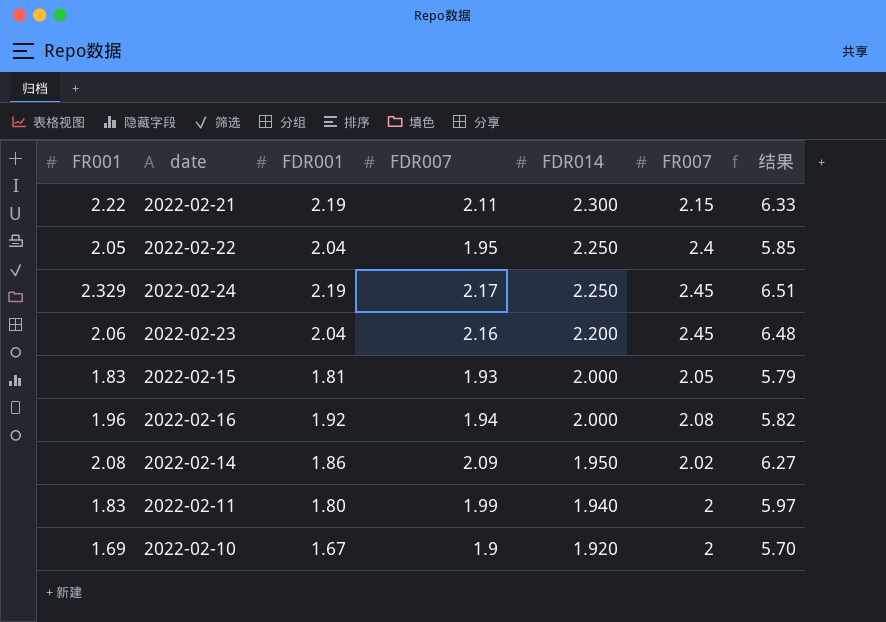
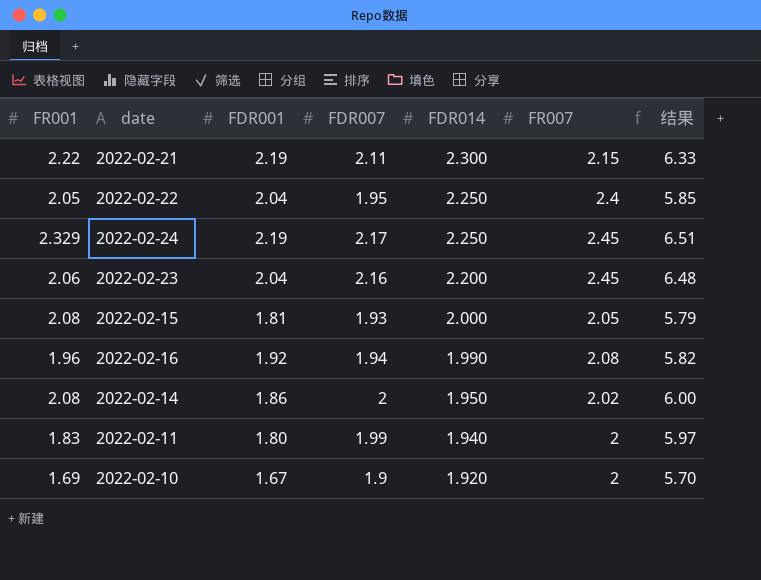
2022-02-15 | FR001: 1.83 -> 2.08
2022-02-16 | FDR014: 2.000 -> 1.990
2022-02-14 | FDR007: 2.09 -> 2
2022-02-14 | 结果: 6.27 -> 6.00

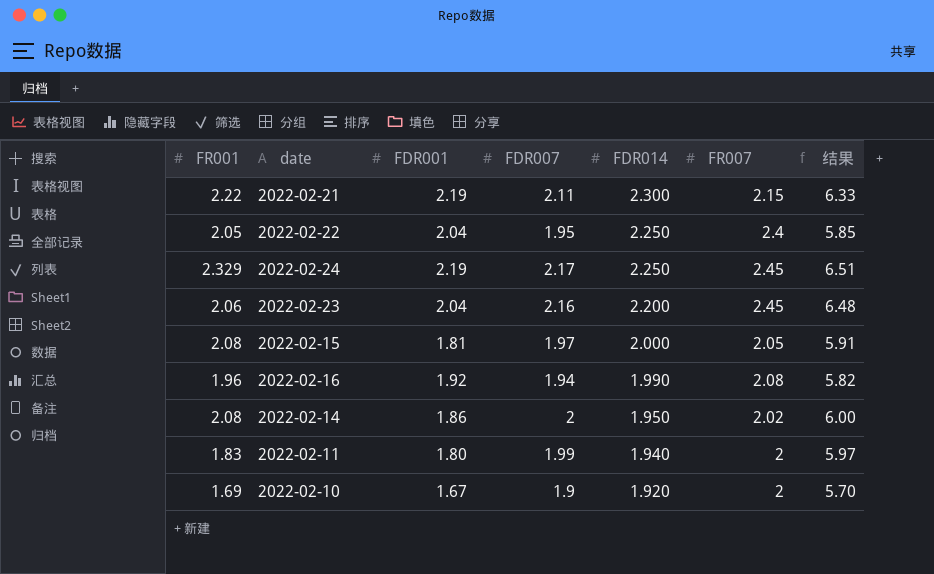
2022-02-15 | FDR007: 1.93 -> 1.97
2022-02-15 | 结果: 5.79 -> 5.91

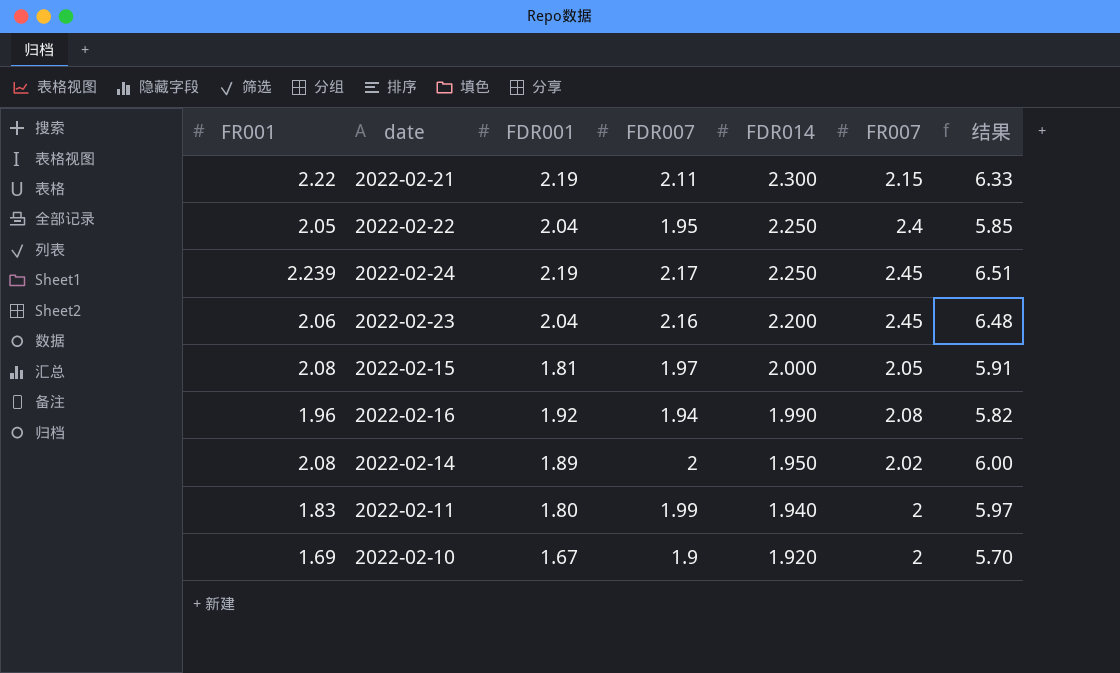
2022-02-24 | FR001: 2.329 -> 2.239
2022-02-14 | FDR001: 1.86 -> 1.89

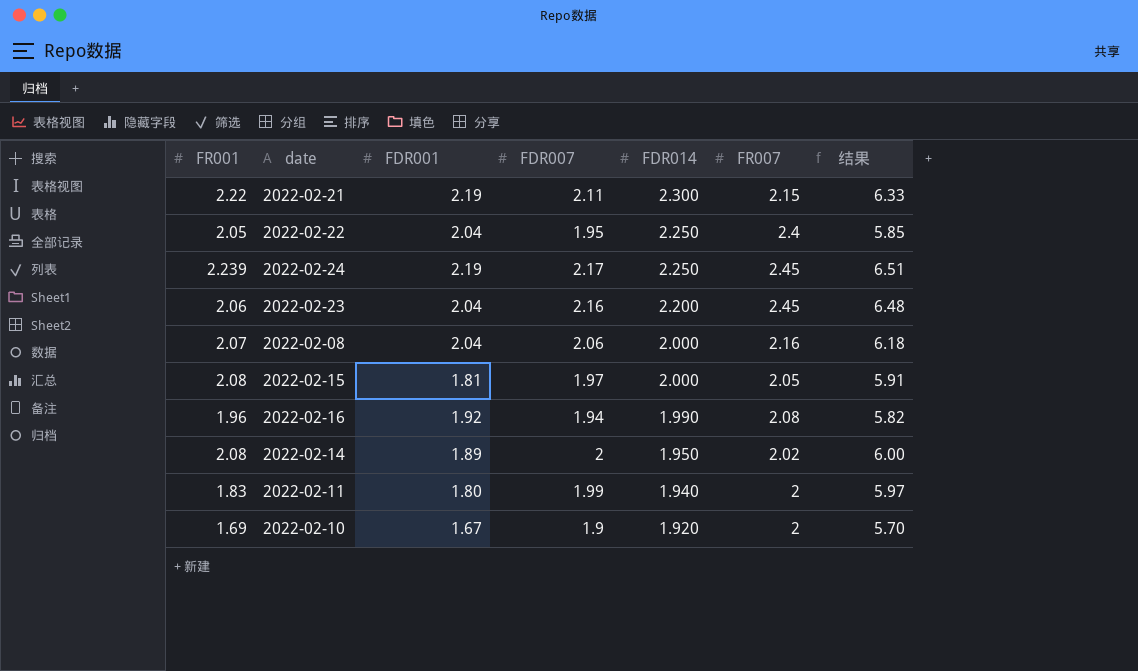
row 2022-02-08: none -> 2.07 | 2.04 | 2.06 | 2.000 | 2.16 | 6.18

